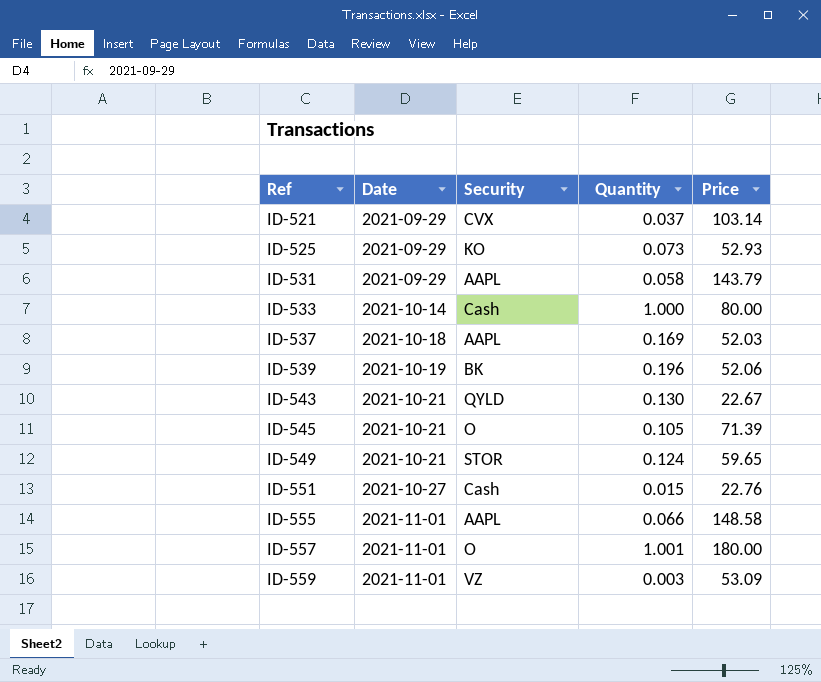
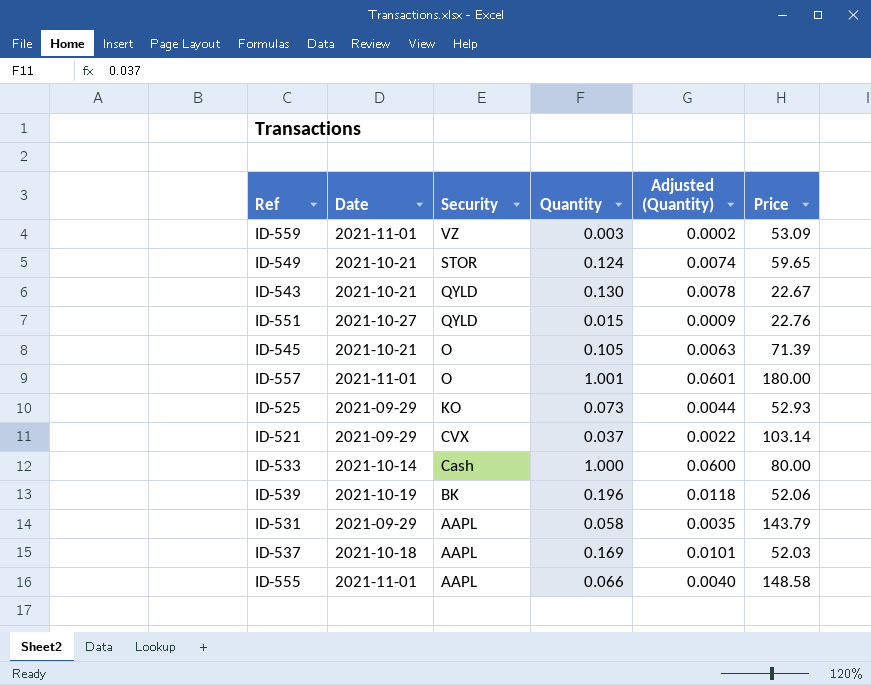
row order: Ref ascending -> Security descending
column Adjusted (Quantity) | formula: none -> [Quantity] * 0.06
ID-551 | Security: Cash -> QYLD

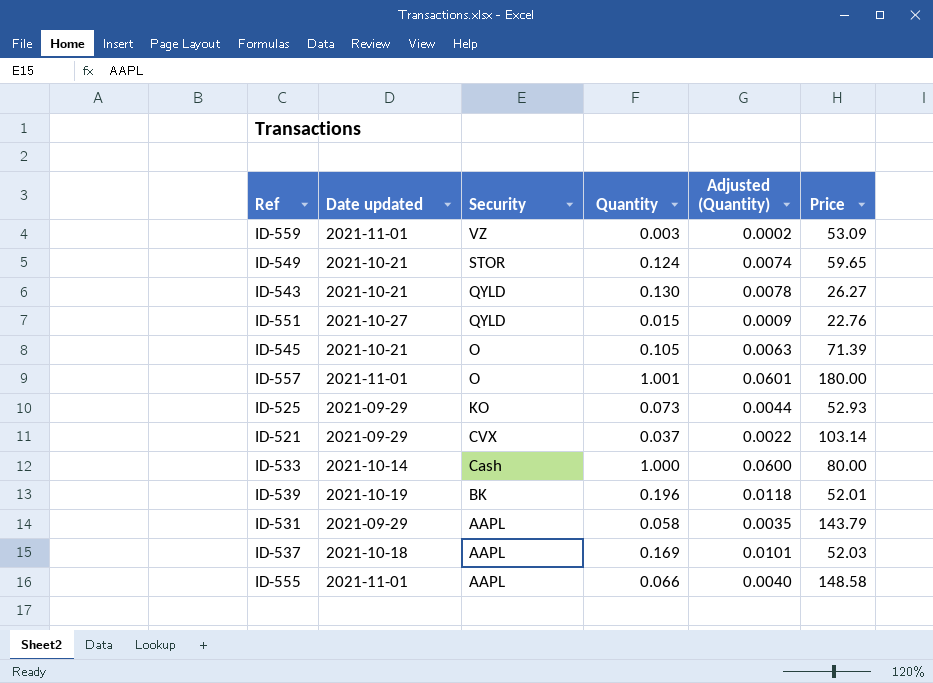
column name: Date -> Date updated
ID-543 | Price: 22.67 -> 26.27
ID-539 | Price: 52.06 -> 52.01

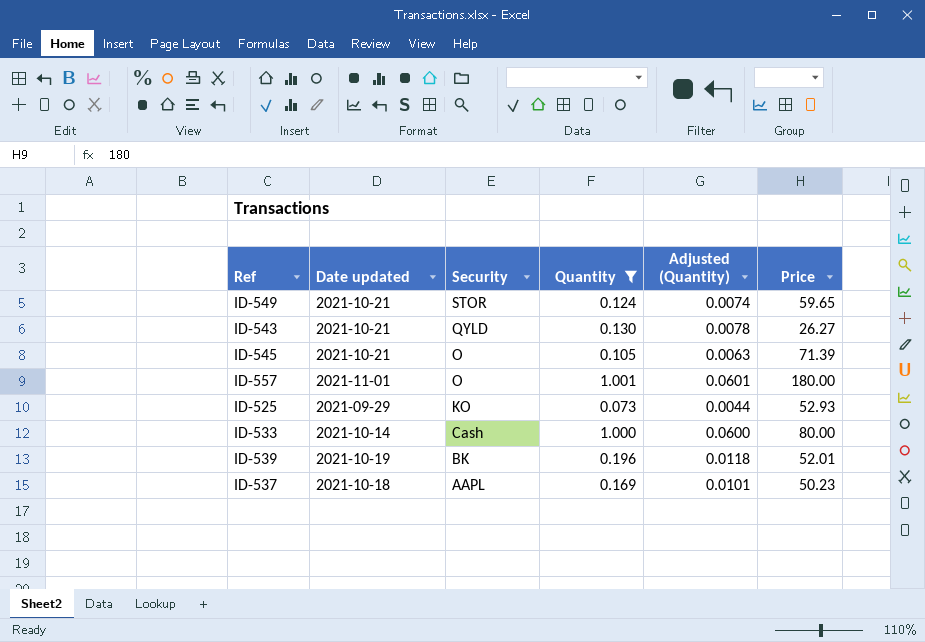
filter: none -> Quantity >= 0.073
ID-537 | Price: 52.03 -> 50.23

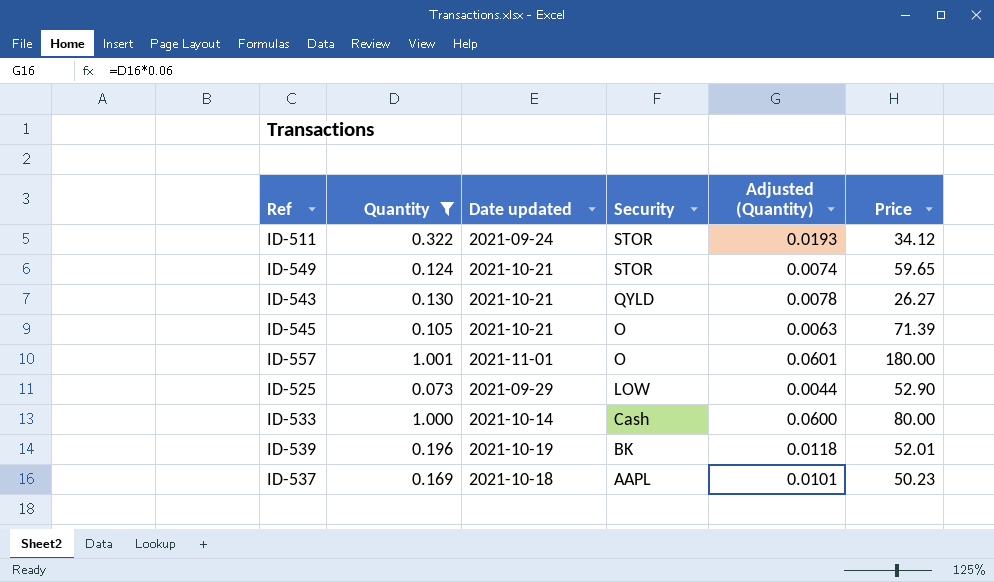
column Quantity | position: 4 -> 2
row ID-511: none -> 0.322 | 2021-09-24 | STOR | 0.0193 | 34.12
ID-525 | Security: KO -> LOW
ID-525 | Price: 52.93 -> 52.90

